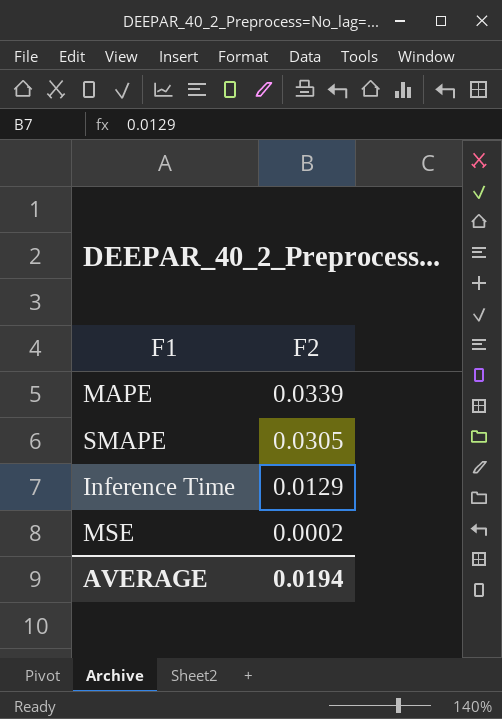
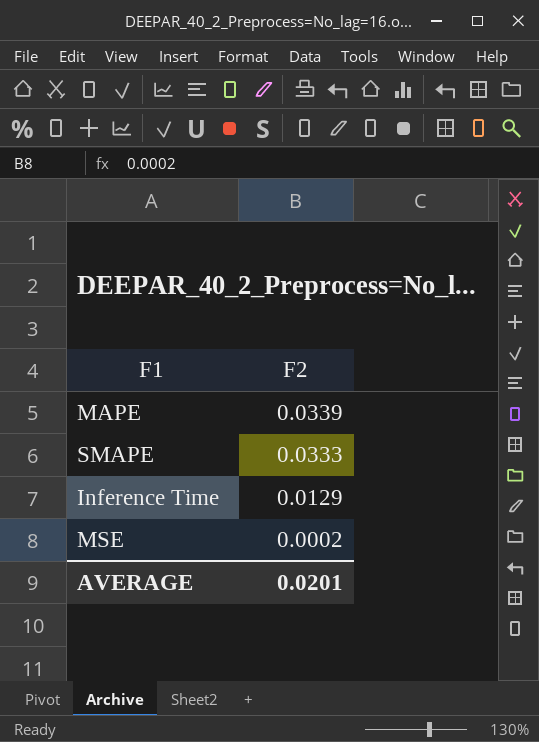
SMAPE | F2: 0.0305 -> 0.0333
AVERAGE | F2: 0.0194 -> 0.0201

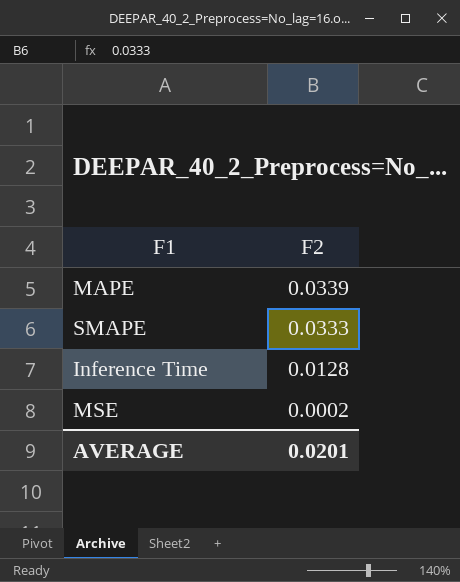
Inference Time | F2: 0.0129 -> 0.0128

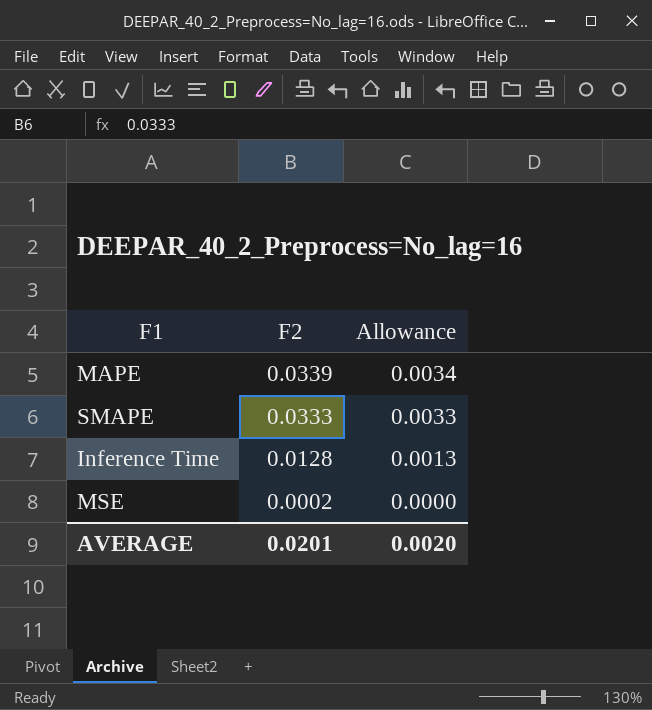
column Allowance | formula: none -> [F2] * 0.1

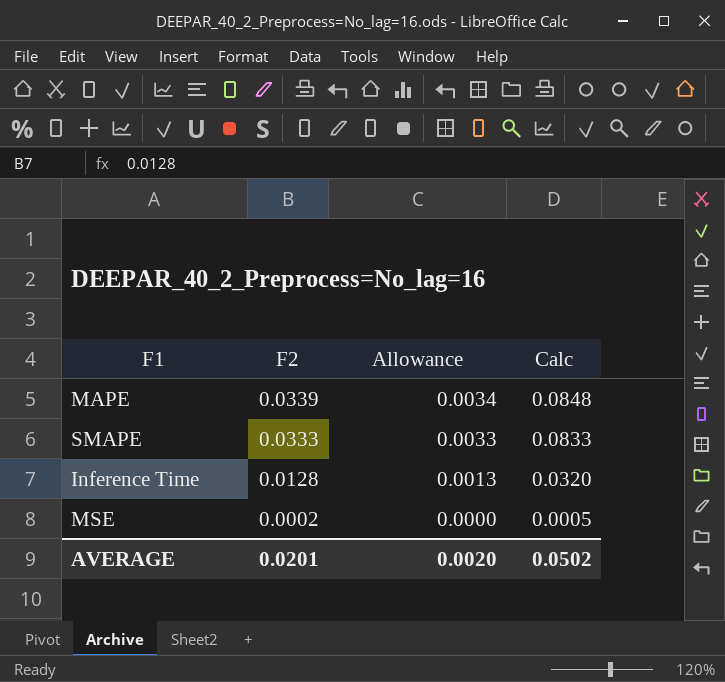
column Calc | formula: none -> [F2] * 2.5

